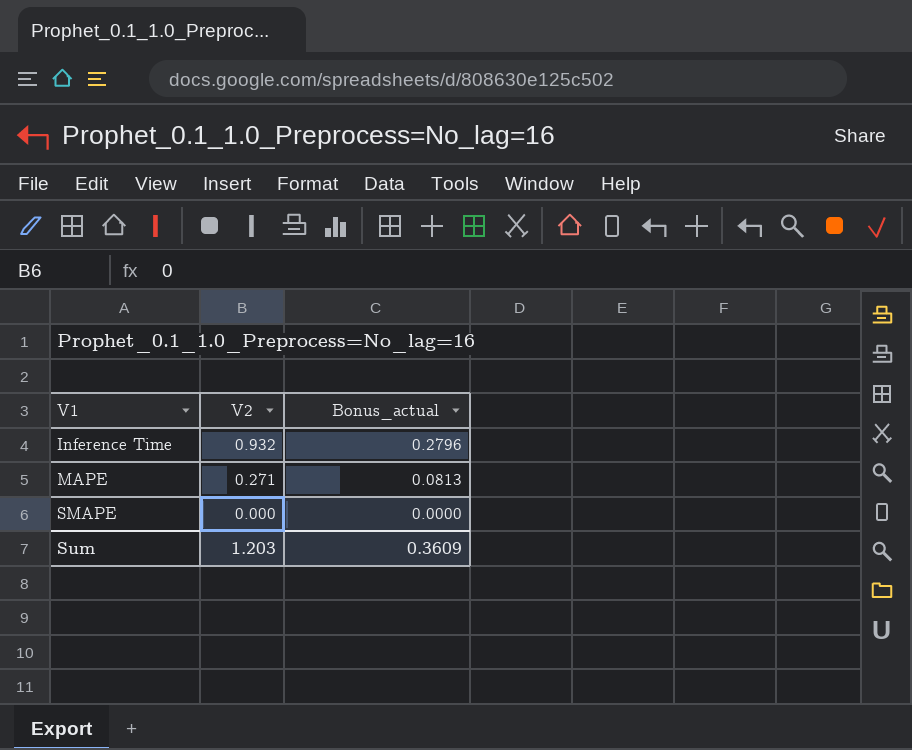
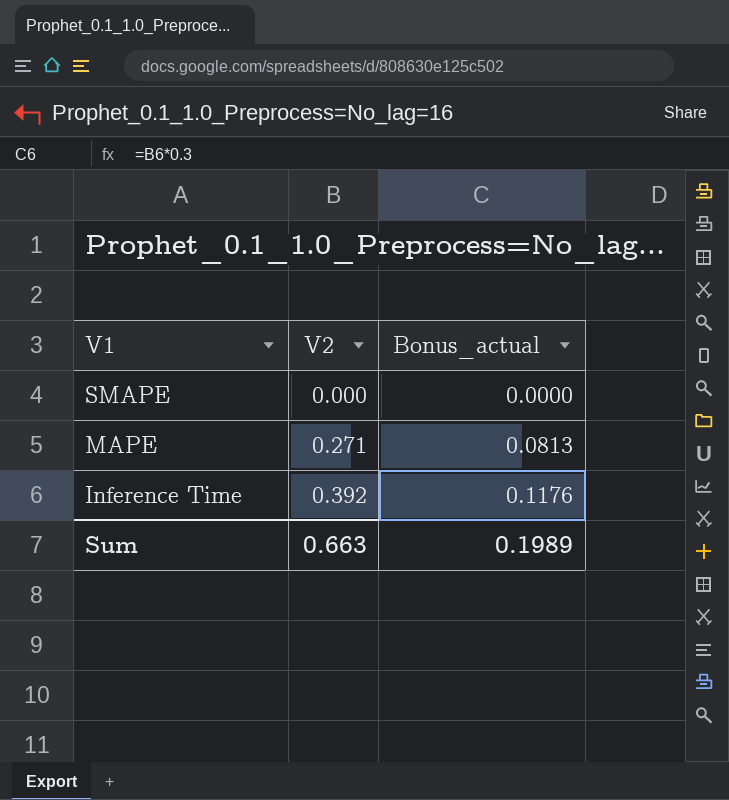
row order: V1 ascending -> V1 descending
Inference Time | V2: 0.932 -> 0.392
Inference Time | Bonus_actual: 0.2796 -> 0.1176
Sum | V2: 1.203 -> 0.663
Sum | Bonus_actual: 0.3609 -> 0.1989

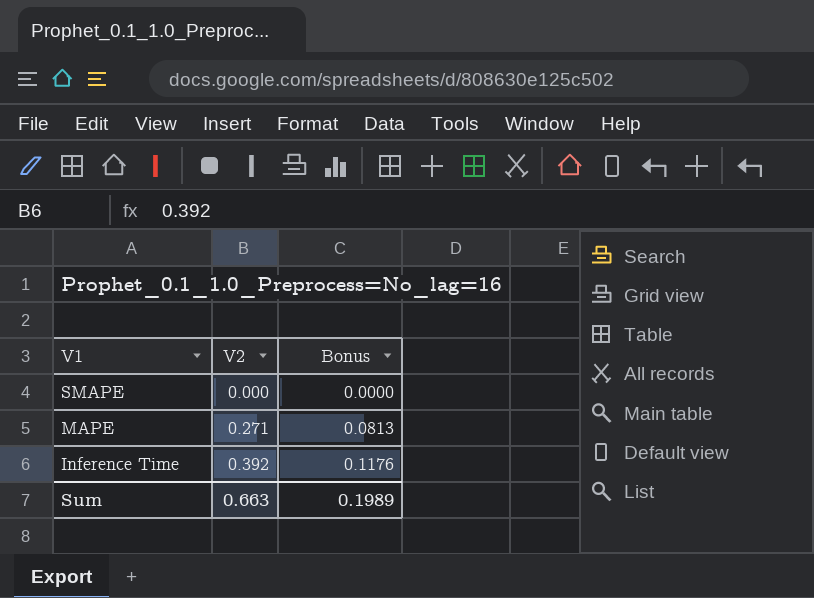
column name: Bonus_actual -> Bonus

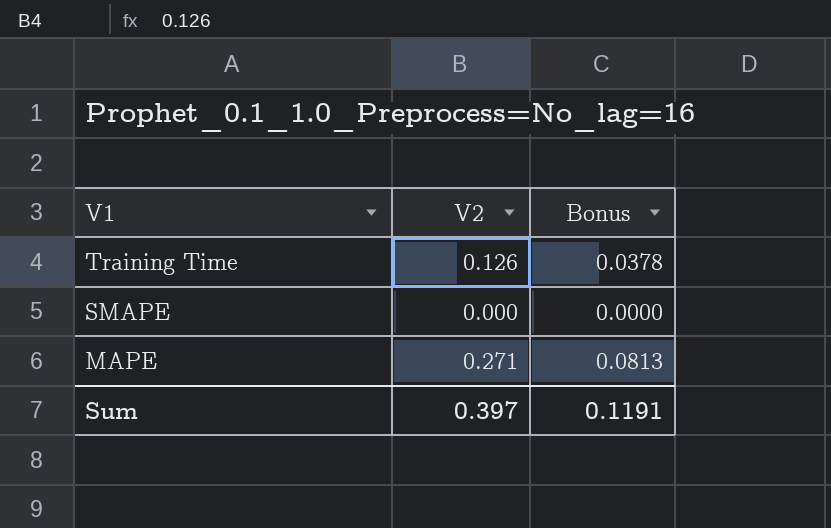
row Inference Time: 0.392 | 0.1176 -> none
row Training Time: none -> 0.126 | 0.0378
Sum | V2: 0.663 -> 0.397
Sum | Bonus: 0.1989 -> 0.1191

